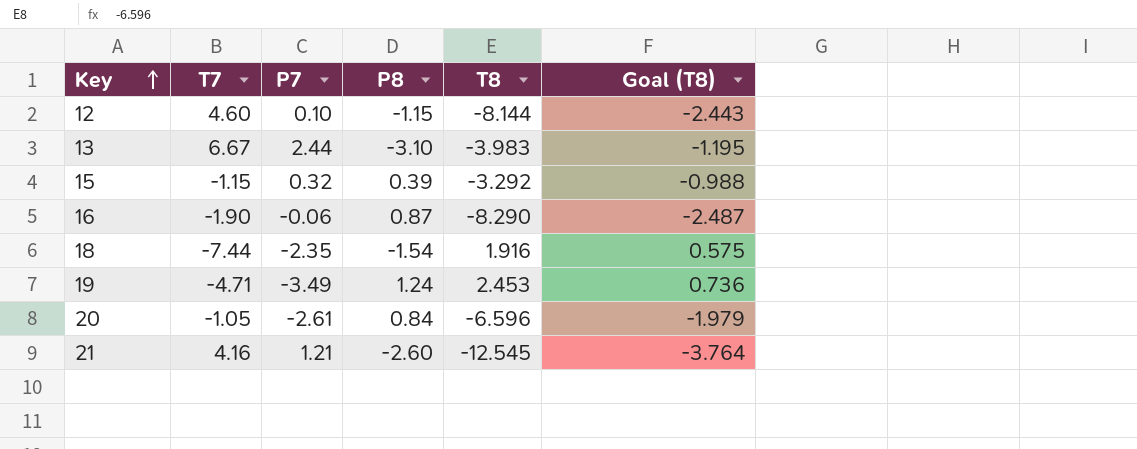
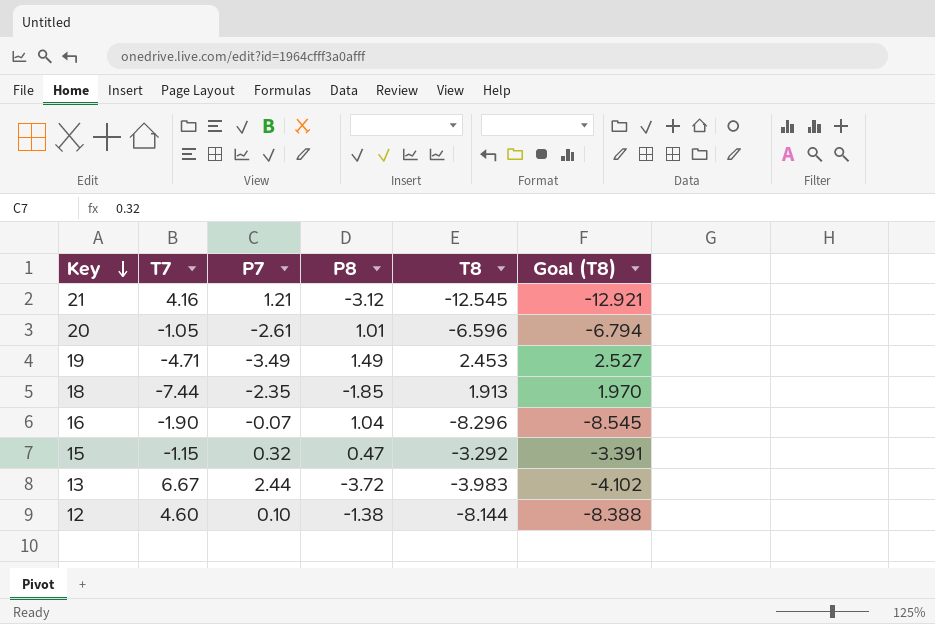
row order: Key ascending -> Key descending
column Goal (T8) | formula: [T8] * 0.3 -> [T8] * 1.03
21 | P8: -2.60 -> -3.12
20 | P8: 0.84 -> 1.01
19 | P8: 1.24 -> 1.49
18 | P8: -1.54 -> -1.85
18 | T8: 1.916 -> 1.913
16 | P7: -0.06 -> -0.07
16 | P8: 0.87 -> 1.04
16 | T8: -8.290 -> -8.296
15 | P8: 0.39 -> 0.47
13 | P8: -3.10 -> -3.72
12 | P8: -1.15 -> -1.38

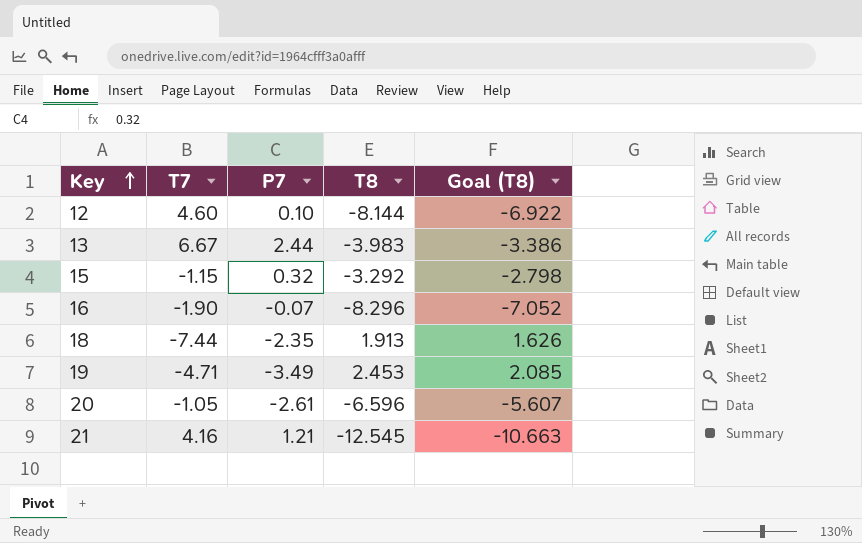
row order: Key descending -> Key ascending
column P8 | position: 4 -> none
column Goal (T8) | formula: [T8] * 1.03 -> [T8] * 0.85

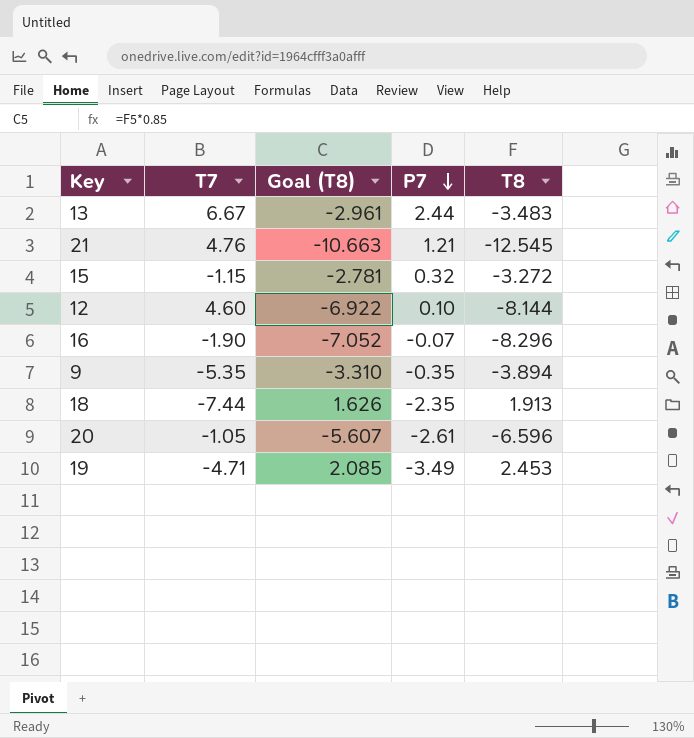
row order: Key ascending -> P7 descending
column Goal (T8) | position: 5 -> 3
13 | Goal (T8): -3.386 -> -2.961
13 | T8: -3.983 -> -3.483
21 | T7: 4.16 -> 4.76
15 | Goal (T8): -2.798 -> -2.781
15 | T8: -3.292 -> -3.272
row 9: none -> -5.35 | -3.310 | -0.35 | -3.894

